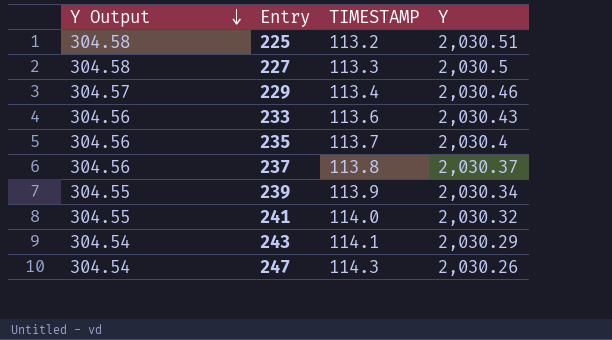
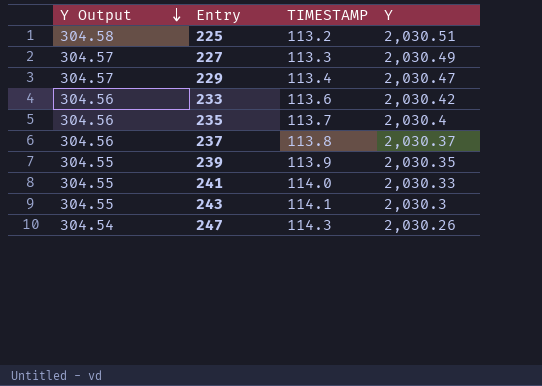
227 | Y Output: 304.58 -> 304.57
227 | Y: 2,030.5 -> 2,030.49
229 | Y: 2,030.46 -> 2,030.47
233 | Y: 2,030.43 -> 2,030.42
239 | Y: 2,030.34 -> 2,030.35
241 | Y: 2,030.32 -> 2,030.33
243 | Y Output: 304.54 -> 304.55
243 | Y: 2,030.29 -> 2,030.3

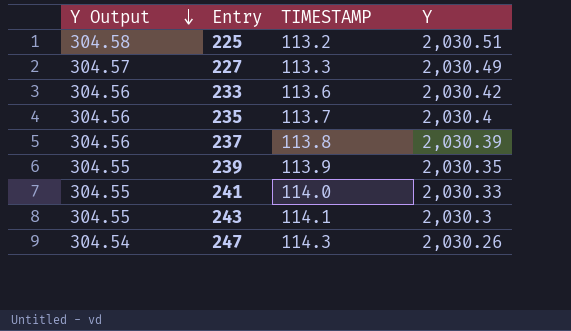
row 229: 304.57 | 113.4 | 2,030.47 -> none
237 | Y: 2,030.37 -> 2,030.39

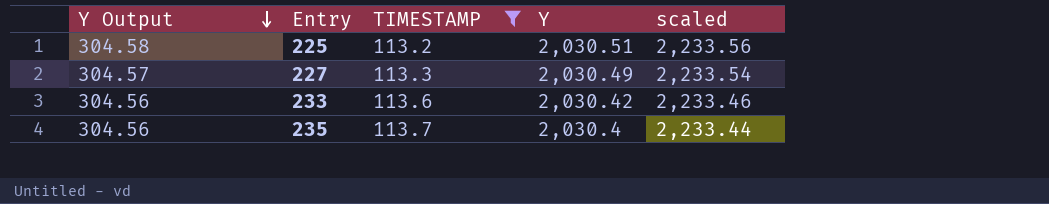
filter: none -> TIMESTAMP <= 113.7
column scaled | formula: none -> [Y] * 1.1

